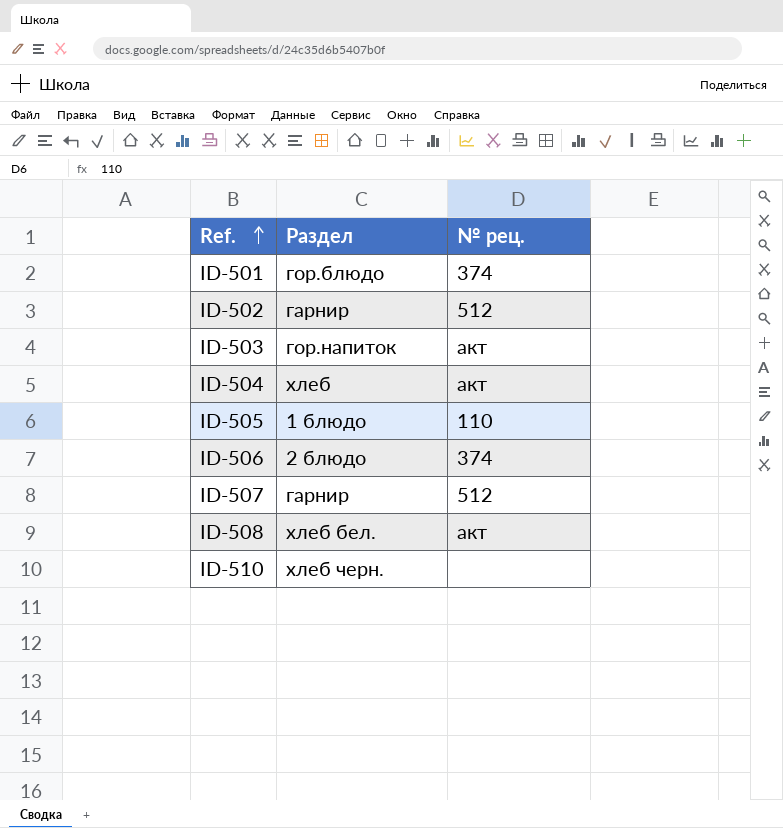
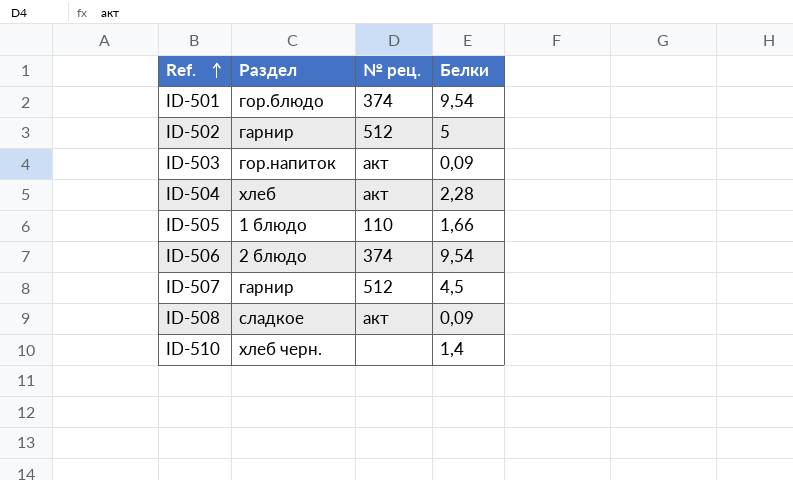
column Белки | position: none -> 4
ID-508 | Раздел: хлеб бел. -> сладкое

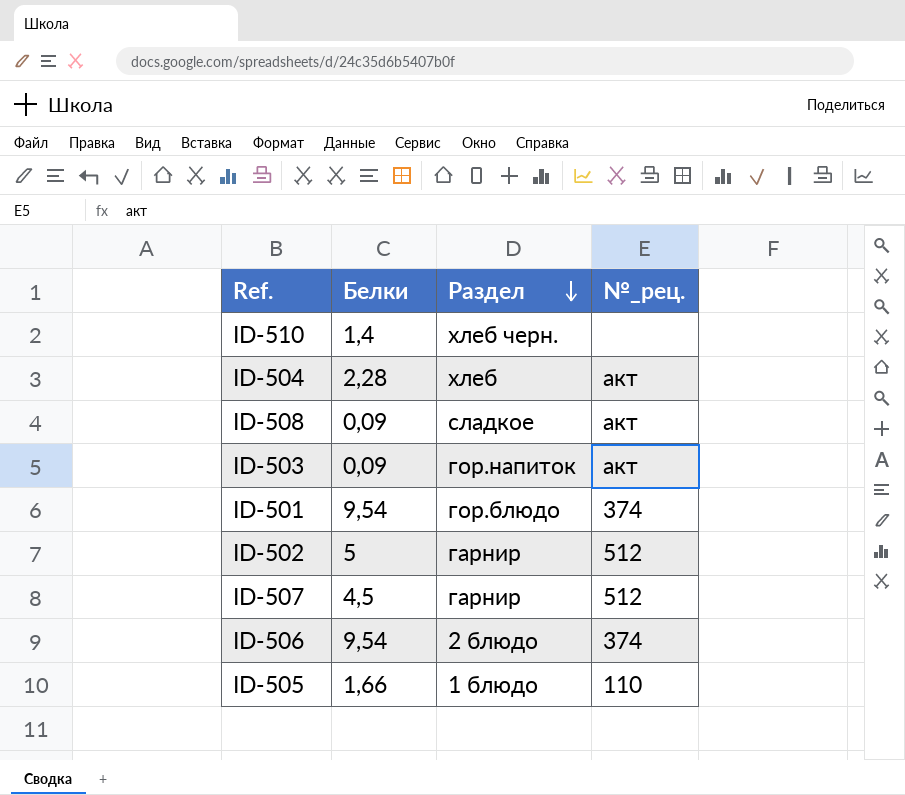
row order: Ref. ascending -> Раздел descending
column Белки | position: 4 -> 2
column name: № рец. -> №_рец.

